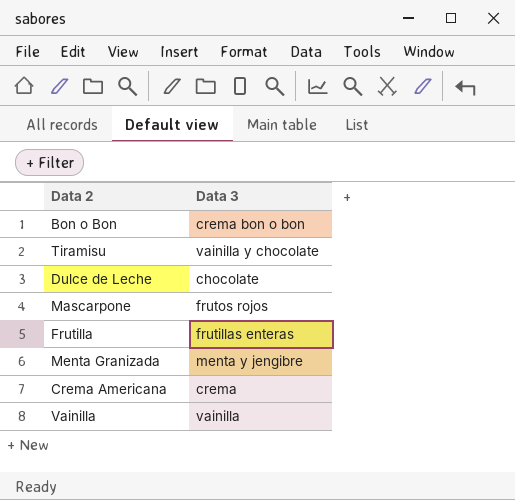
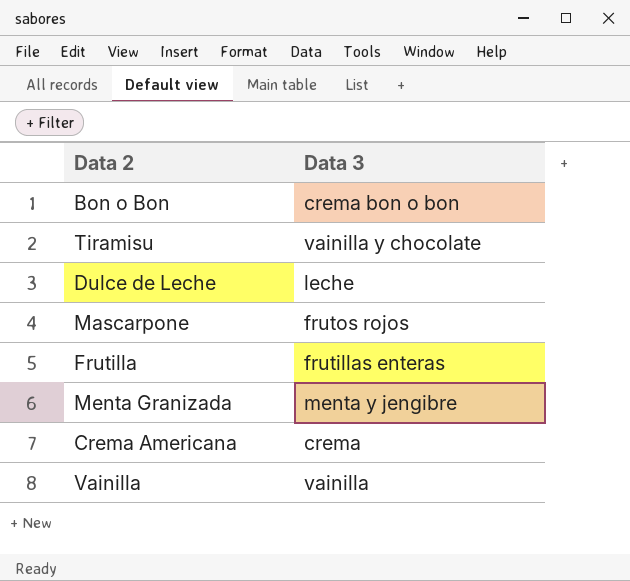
Dulce de Leche | Data 3: chocolate -> leche

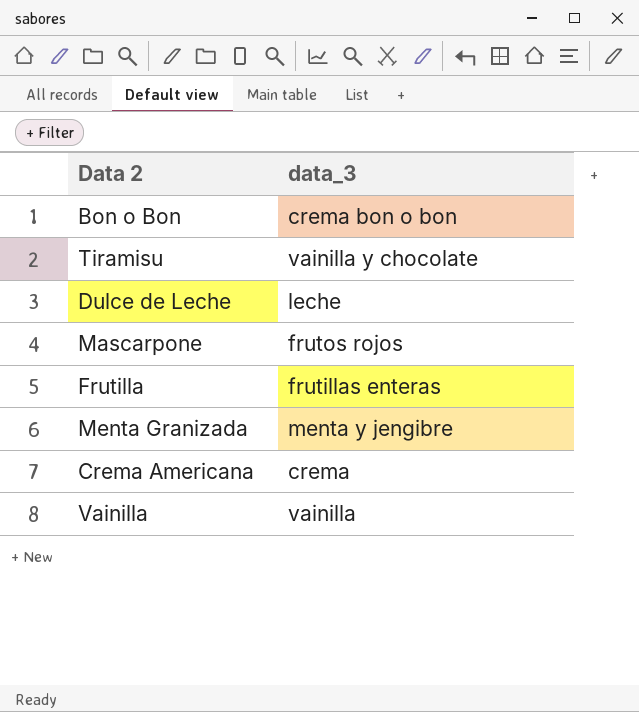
column name: Data 3 -> data_3

